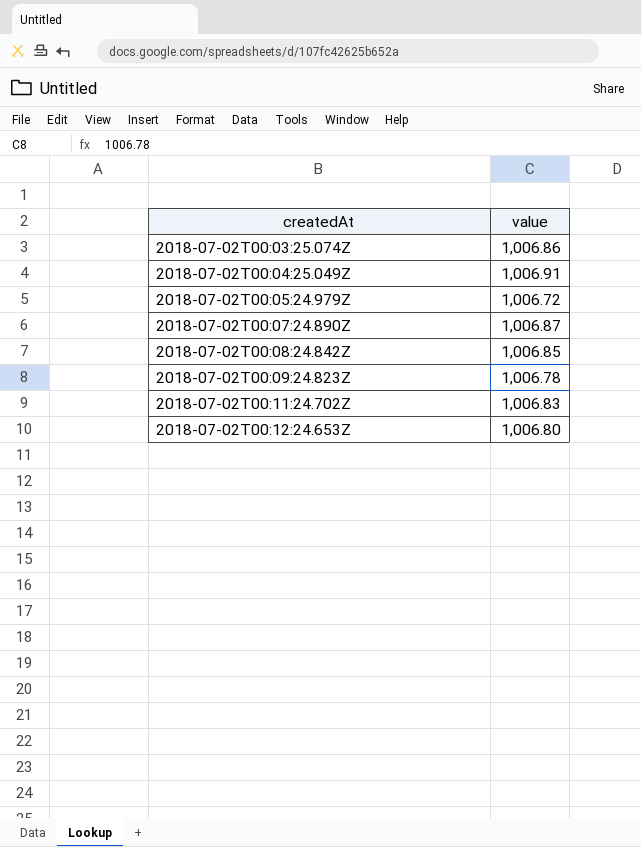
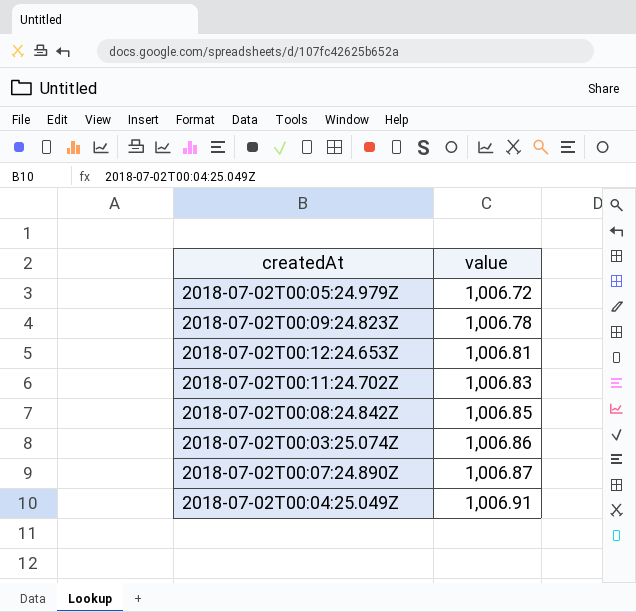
row order: createdAt ascending -> value ascending
2018-07-02T00:12:24.653Z | value: 1,006.80 -> 1,006.81

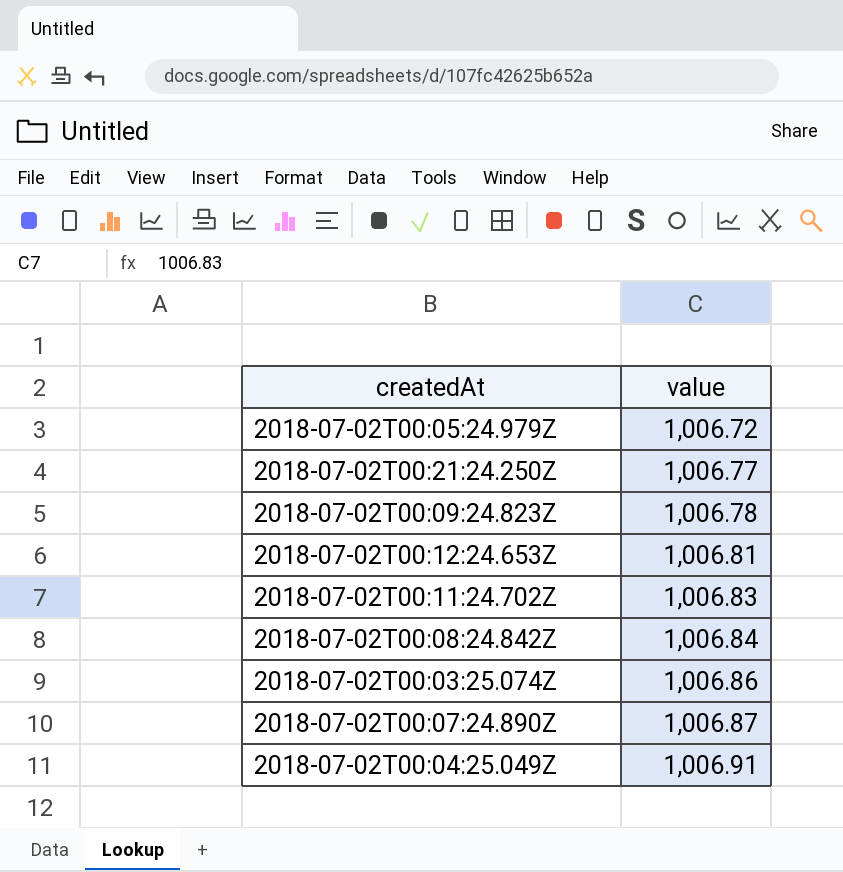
row 2018-07-02T00:21:24.250Z: none -> 1,006.77
2018-07-02T00:08:24.842Z | value: 1,006.85 -> 1,006.84

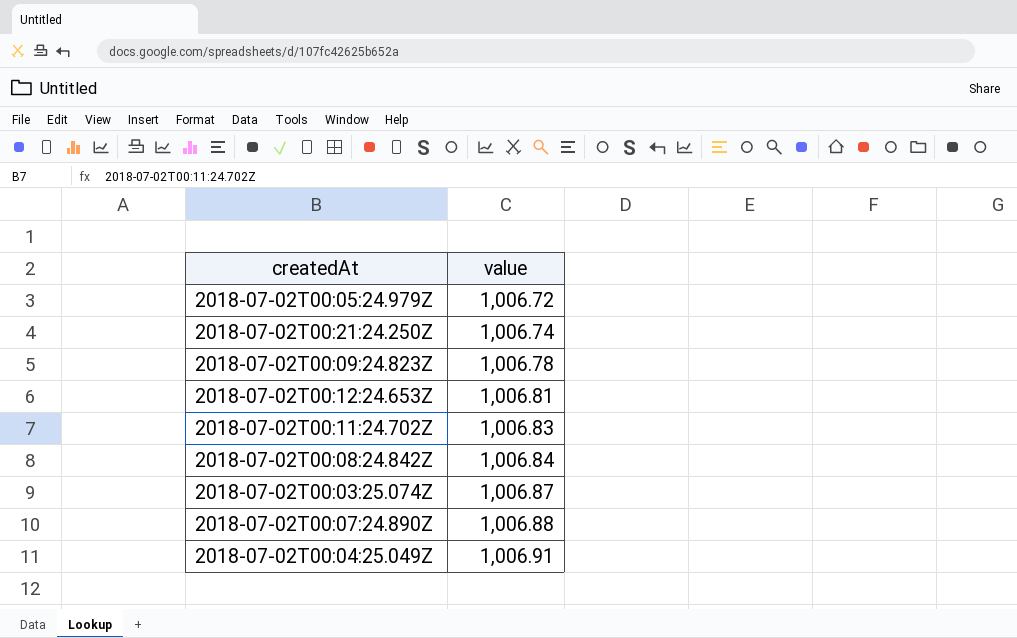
2018-07-02T00:21:24.250Z | value: 1,006.77 -> 1,006.74
2018-07-02T00:03:25.074Z | value: 1,006.86 -> 1,006.87
2018-07-02T00:07:24.890Z | value: 1,006.87 -> 1,006.88

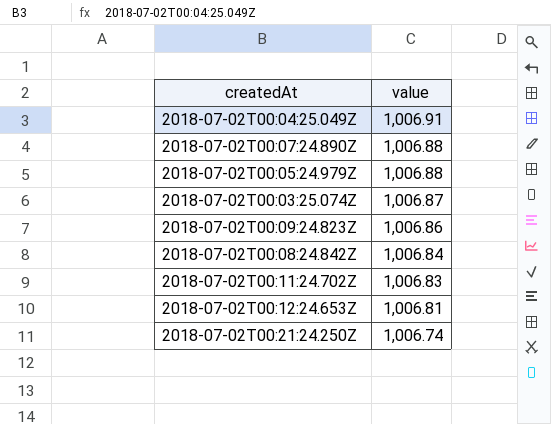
row order: value ascending -> value descending
2018-07-02T00:05:24.979Z | value: 1,006.72 -> 1,006.88
2018-07-02T00:09:24.823Z | value: 1,006.78 -> 1,006.86

